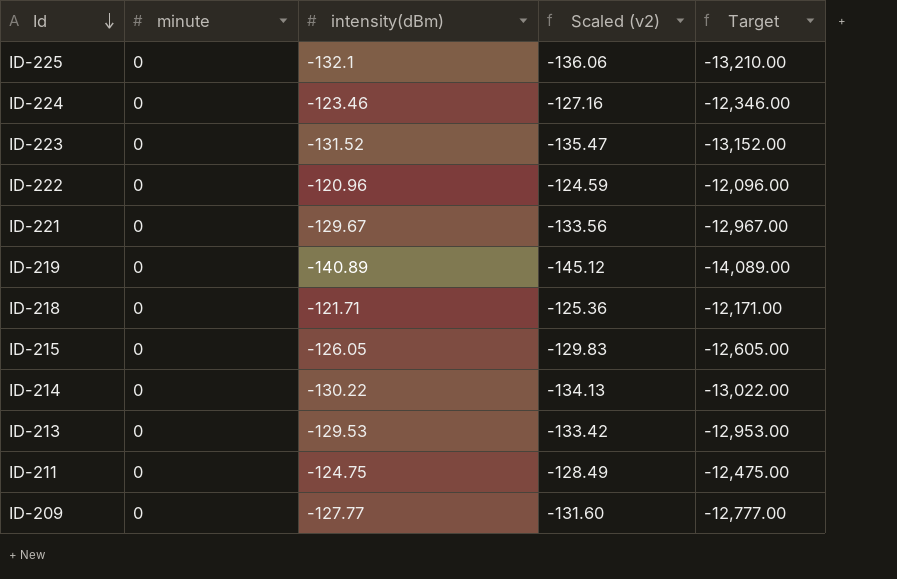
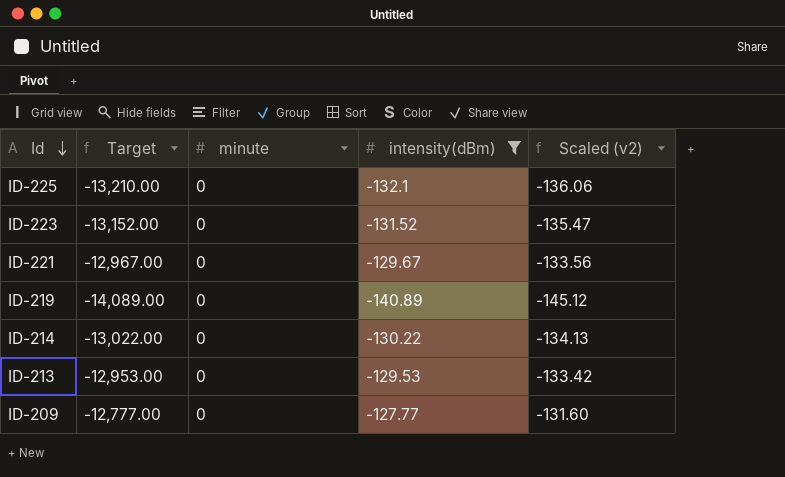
filter: none -> intensity(dBm) <= -127.77
column Target | position: 5 -> 2

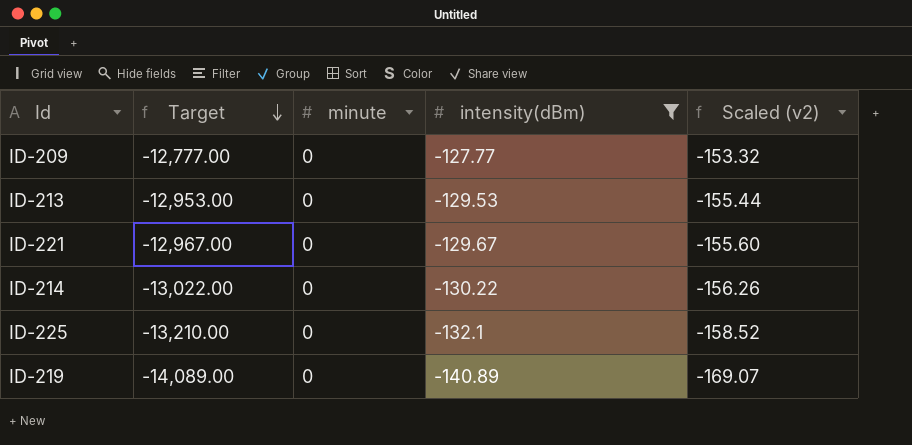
row order: Id descending -> Target descending
column Scaled (v2) | formula: [intensity(dBm)] * 1.03 -> [intensity(dBm)] * 1.2
row ID-223: -13,152.00 | 0 | -131.52 | -135.47 -> none

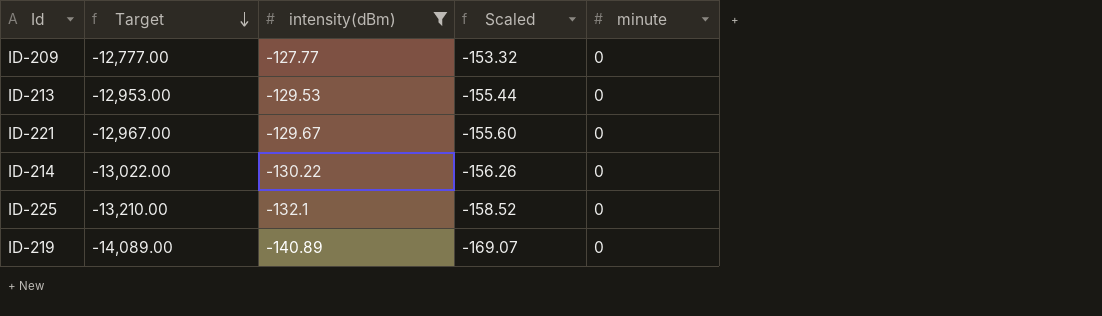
column name: Scaled (v2) -> Scaled
column minute | position: 3 -> 5

